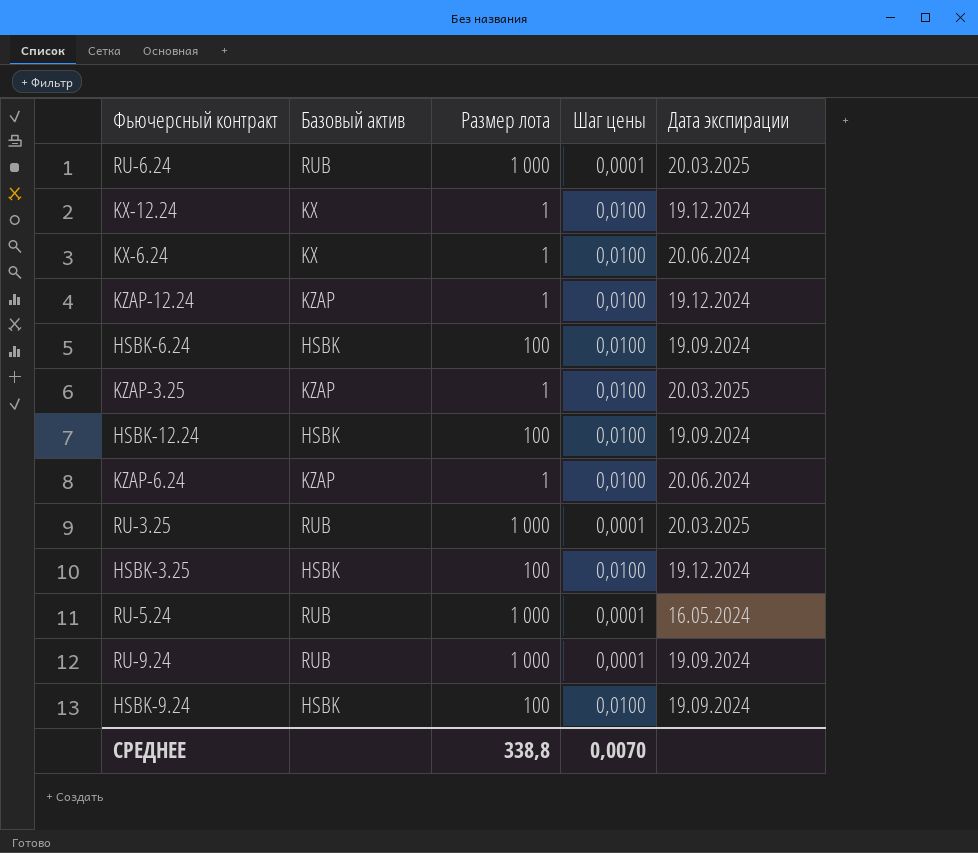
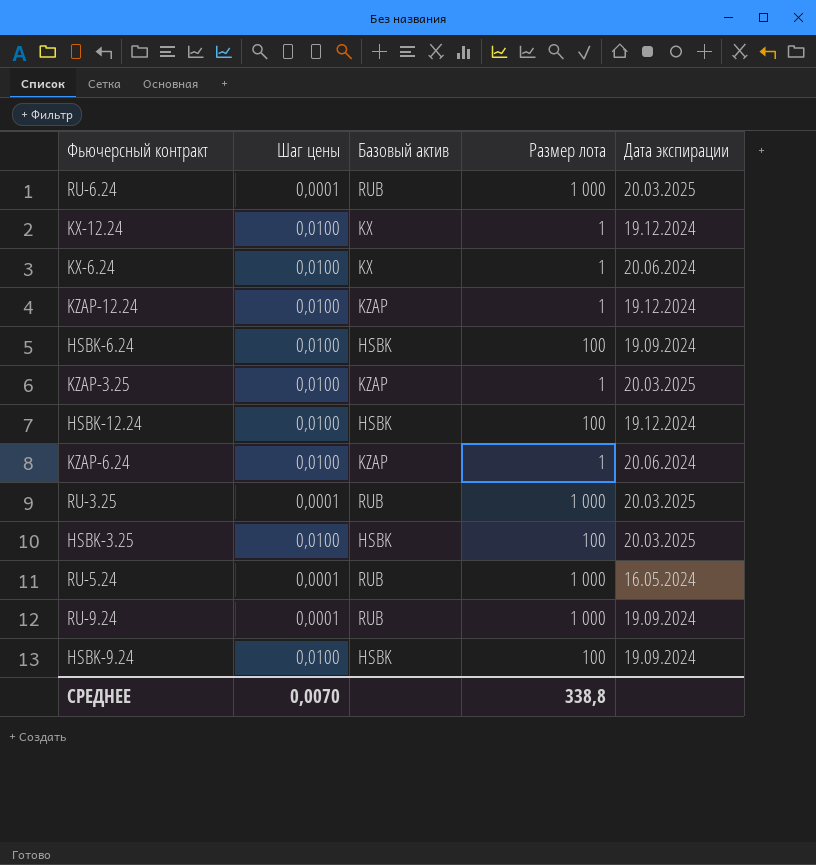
column Шаг цены | position: 4 -> 2
HSBK-12.24 | Дата экспирации: 19.09.2024 -> 19.12.2024
HSBK-3.25 | Дата экспирации: 19.12.2024 -> 20.03.2025

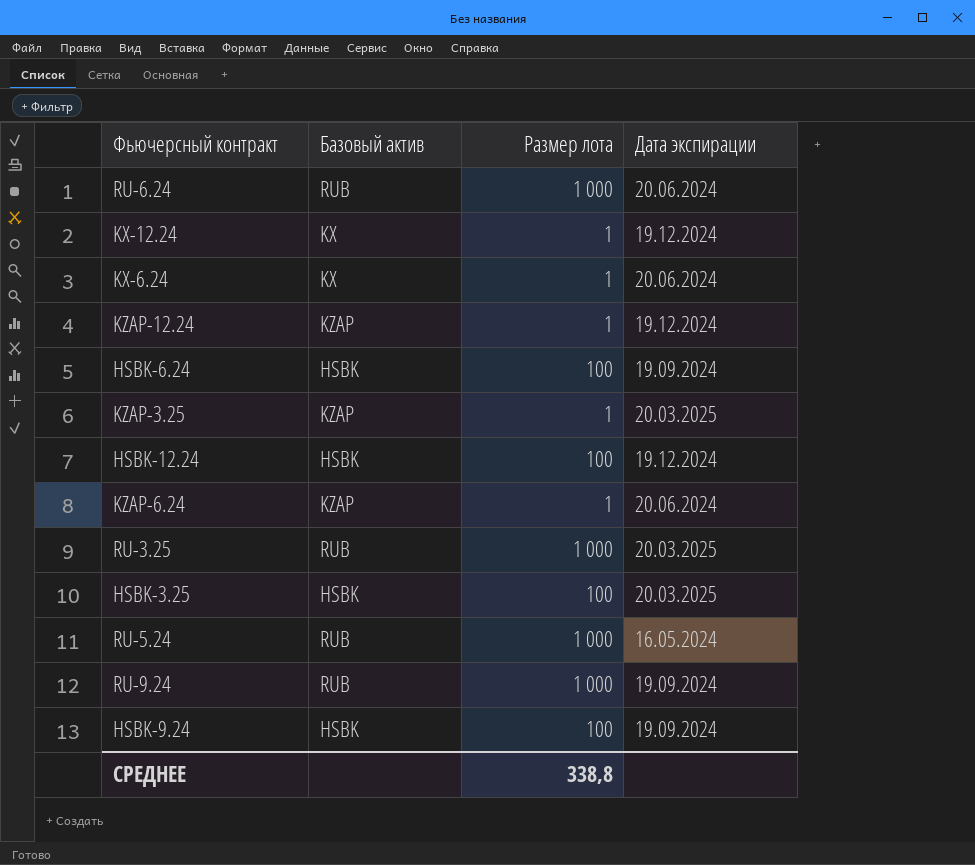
column Шаг цены | position: 2 -> none
RU-6.24 | Дата экспирации: 20.03.2025 -> 20.06.2024

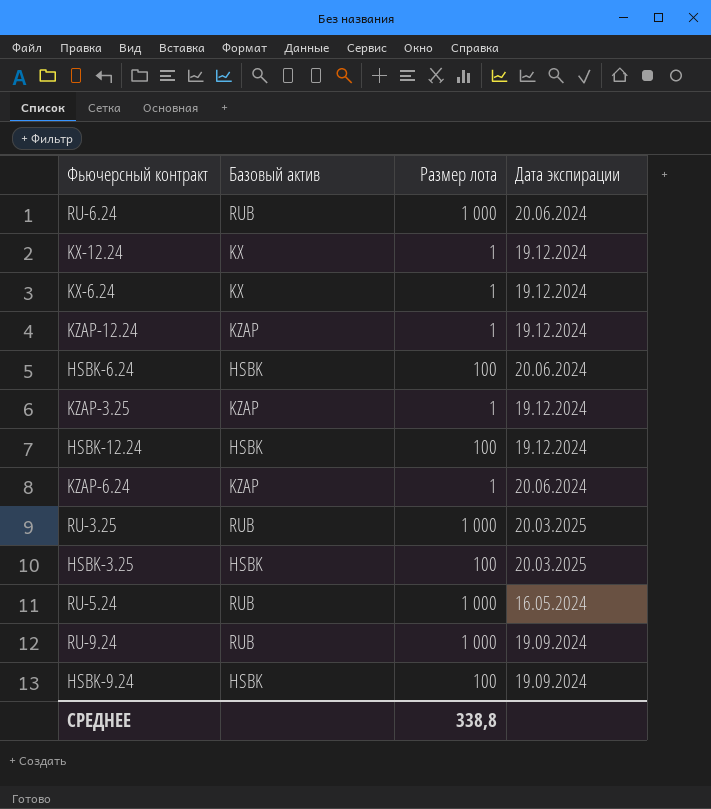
KX-6.24 | Дата экспирации: 20.06.2024 -> 19.12.2024
HSBK-6.24 | Дата экспирации: 19.09.2024 -> 20.06.2024
KZAP-3.25 | Дата экспирации: 20.03.2025 -> 19.12.2024

